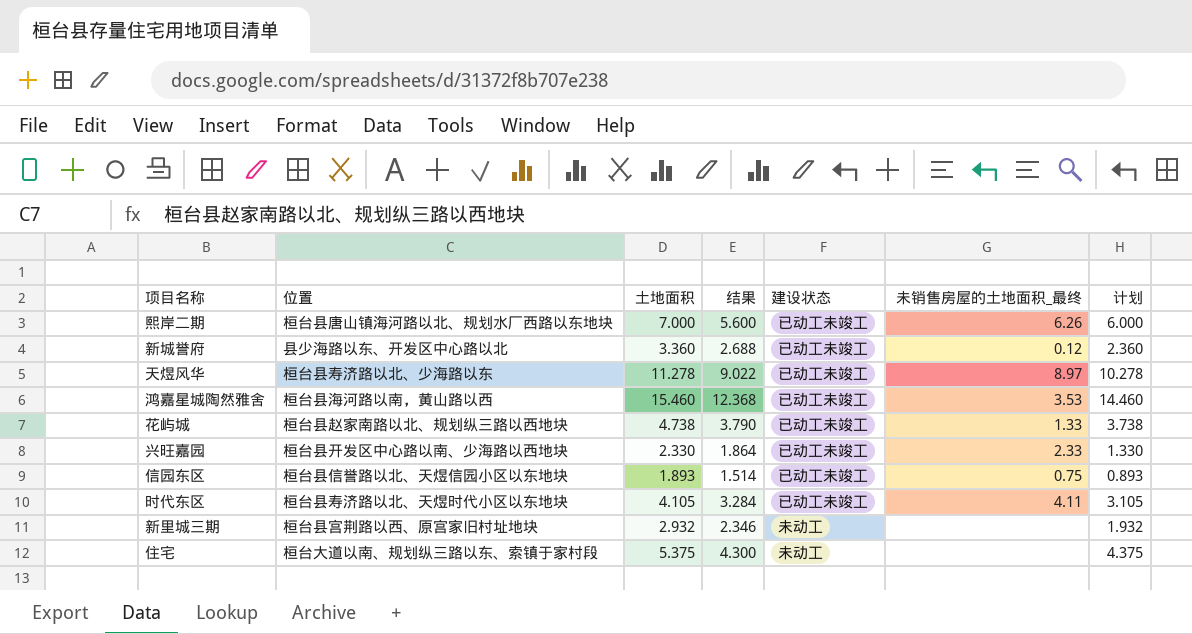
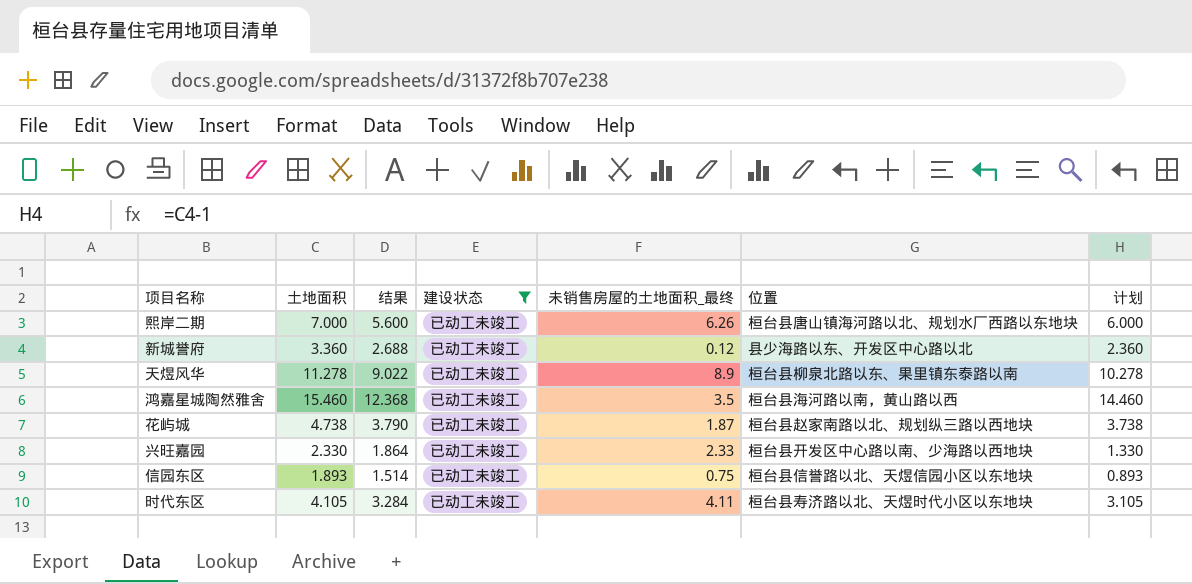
filter: none -> 建设状态 = 已动工未竣工
column 位置 | position: 2 -> 6
天煜风华 | 未销售房屋的土地面积_最终: 8.97 -> 8.9
天煜风华 | 位置: 桓台县寿济路以北、少海路以东 -> 桓台县柳泉北路以东、果里镇东泰路以南
鸿嘉星城陶然雅舍 | 未销售房屋的土地面积_最终: 3.53 -> 3.5
花屿城 | 未销售房屋的土地面积_最终: 1.33 -> 1.87

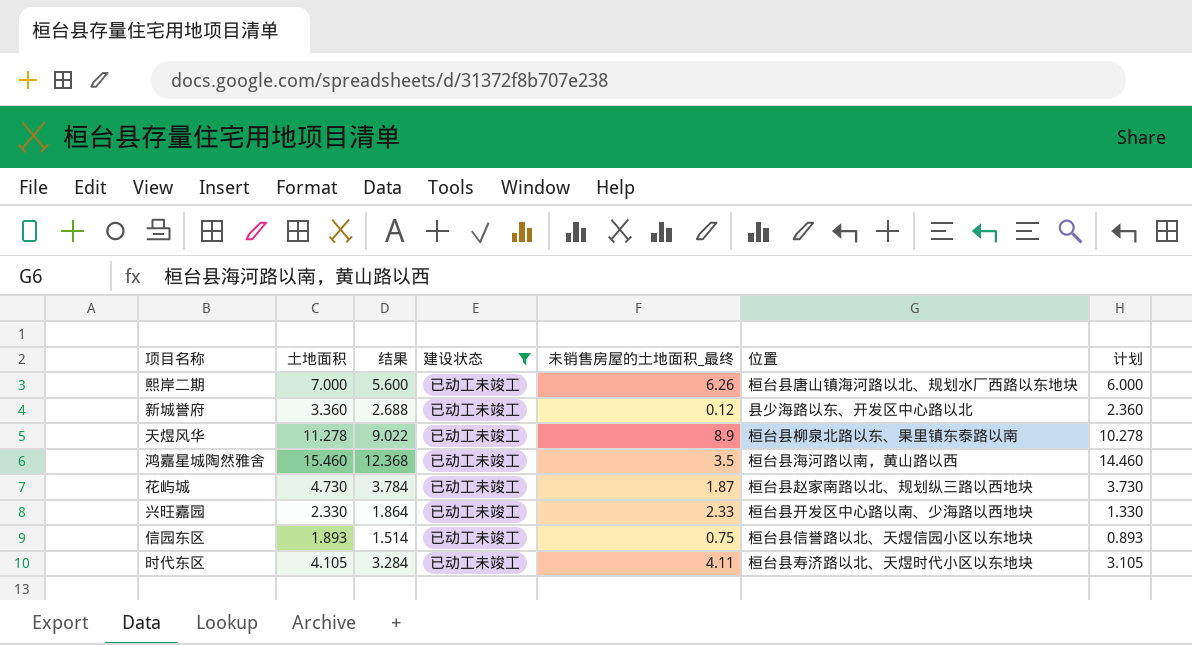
花屿城 | 土地面积: 4.738 -> 4.730
花屿城 | 结果: 3.790 -> 3.784
花屿城 | 计划: 3.738 -> 3.730

